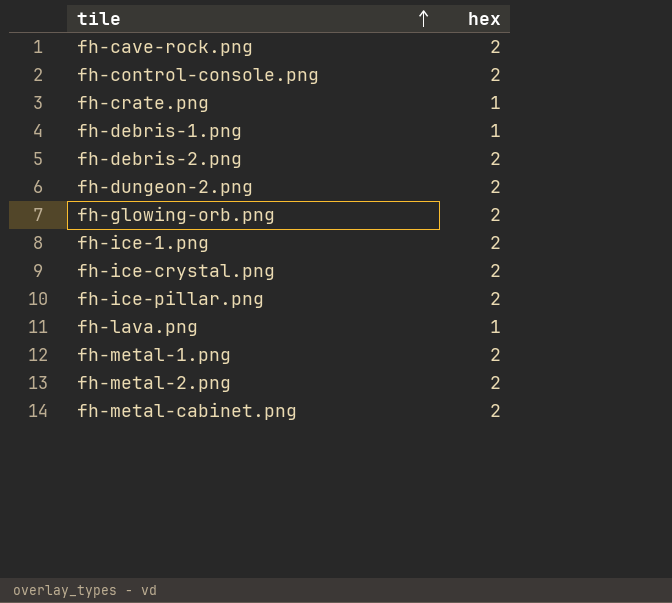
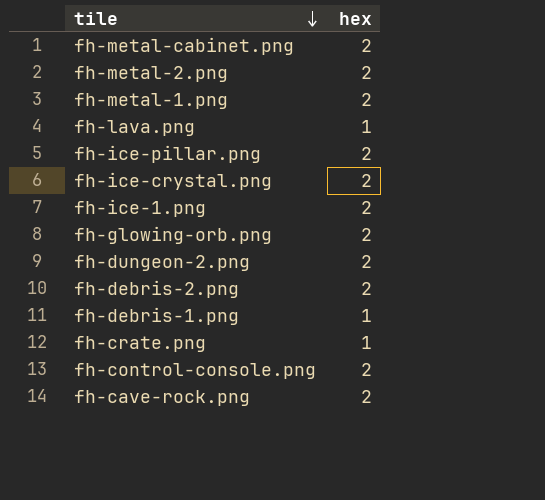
row order: tile ascending -> tile descending

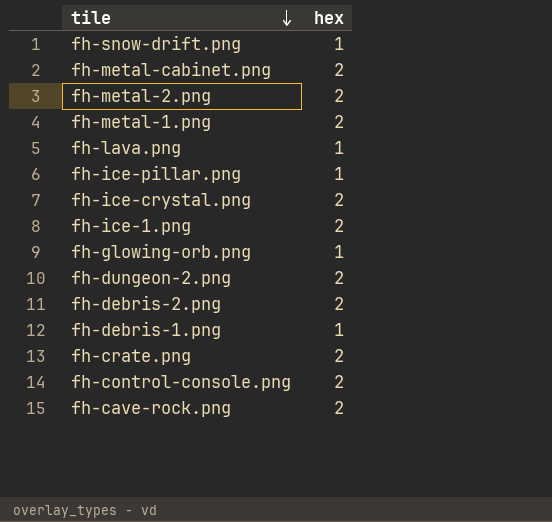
row fh-snow-drift.png: none -> 1
fh-ice-pillar.png | hex: 2 -> 1
fh-glowing-orb.png | hex: 2 -> 1
fh-crate.png | hex: 1 -> 2

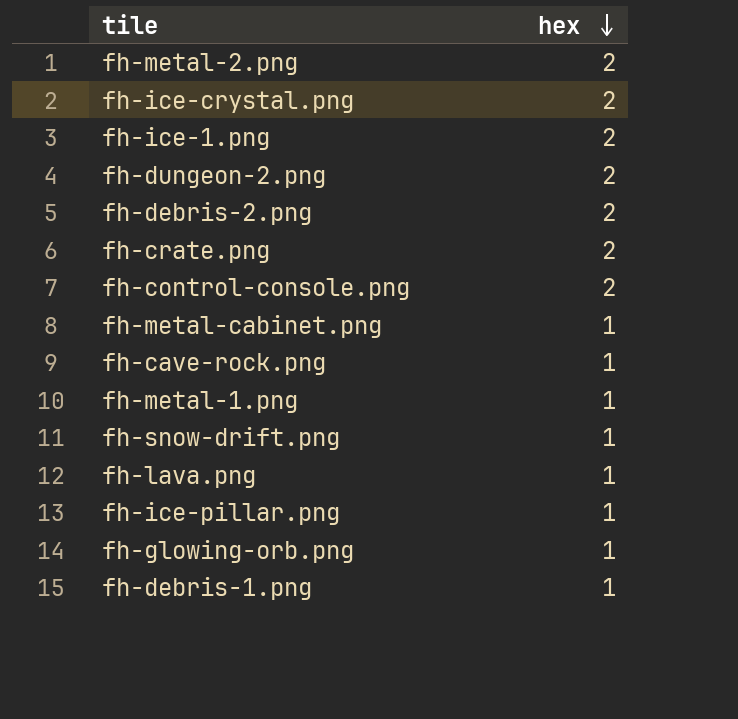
row order: tile descending -> hex descending
fh-metal-cabinet.png | hex: 2 -> 1
fh-cave-rock.png | hex: 2 -> 1
fh-metal-1.png | hex: 2 -> 1

